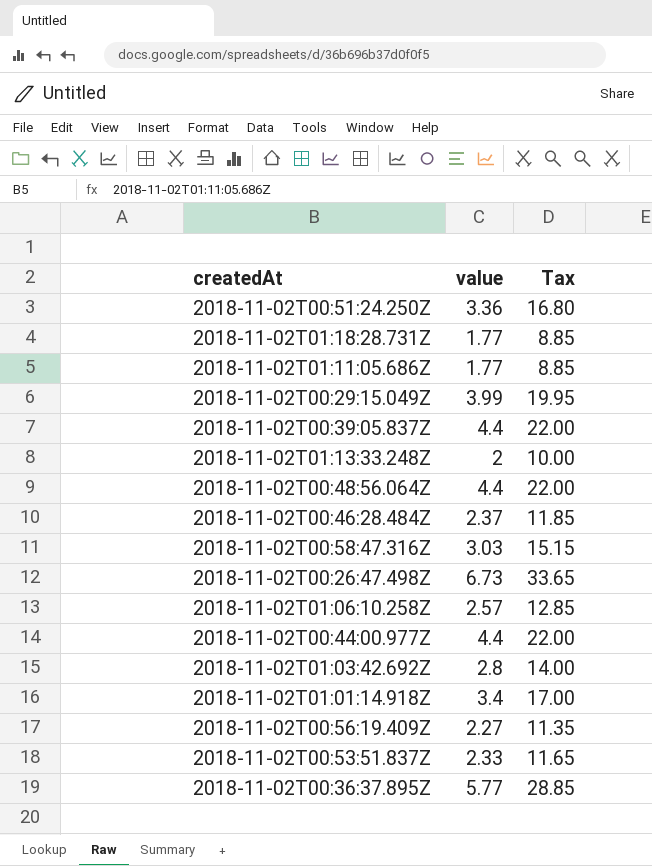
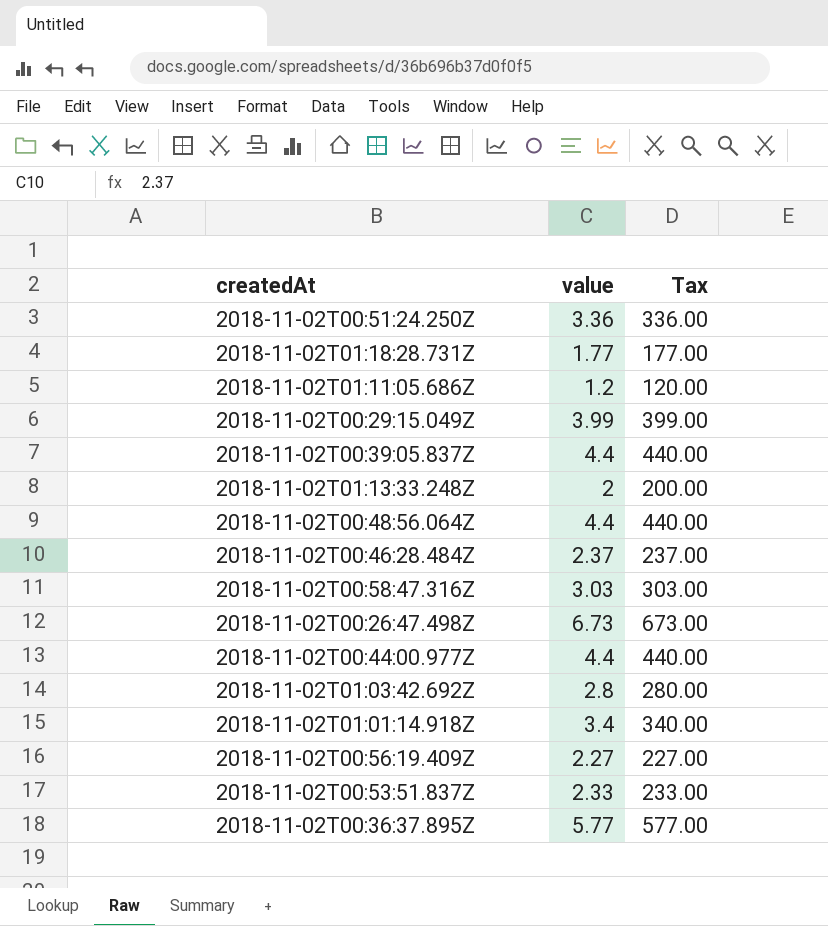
column Tax | formula: [value] * 5 -> [value] * 100
row 2018-11-02T01:06:10.258Z: 2.57 | 12.85 -> none
2018-11-02T01:11:05.686Z | value: 1.77 -> 1.2

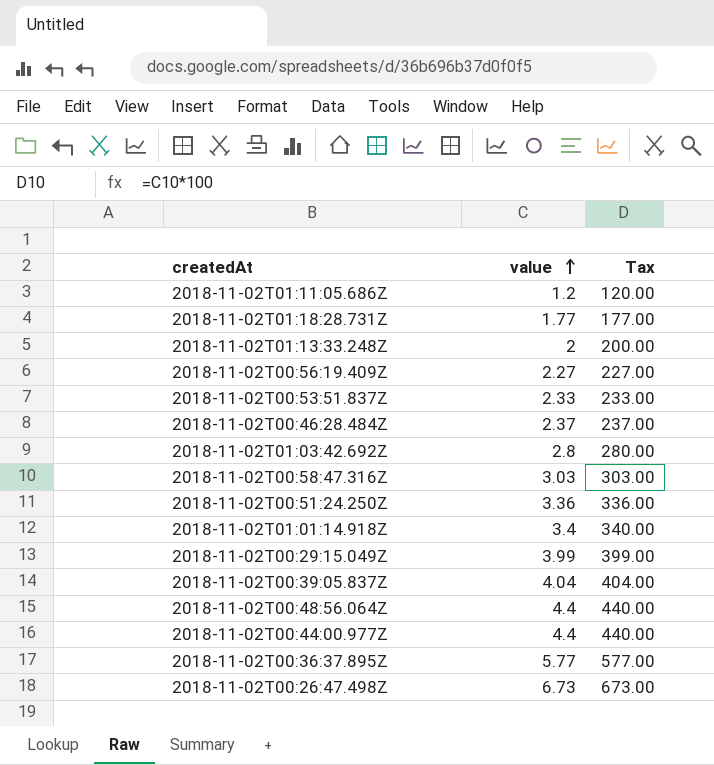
row order: none -> value ascending
2018-11-02T00:39:05.837Z | value: 4.4 -> 4.04
2018-11-02T00:39:05.837Z | Tax: 440.00 -> 404.00

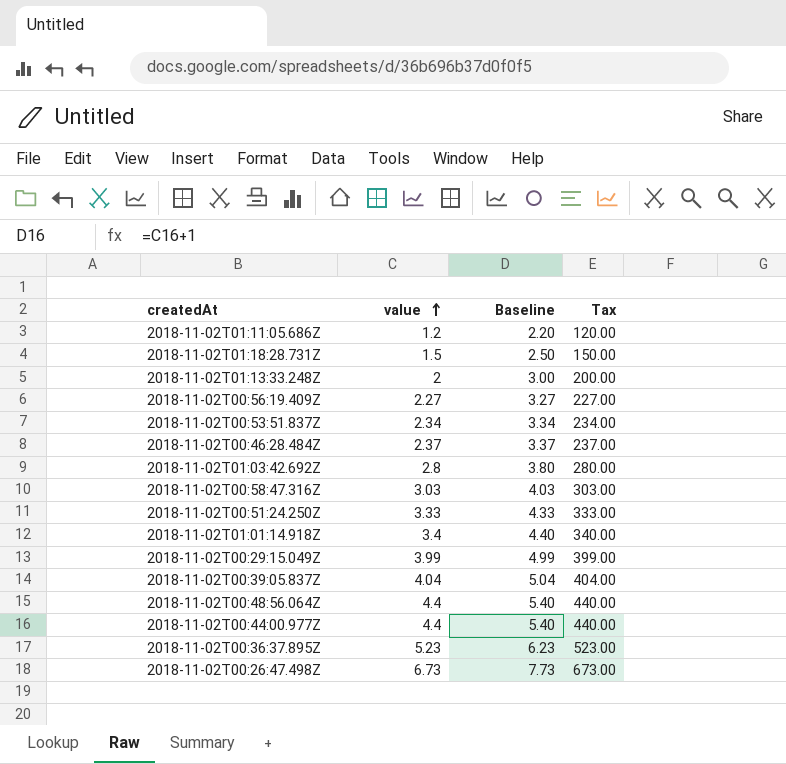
column Baseline | formula: none -> [value] + 1
2018-11-02T01:18:28.731Z | value: 1.77 -> 1.5
2018-11-02T01:18:28.731Z | Tax: 177.00 -> 150.00
2018-11-02T00:53:51.837Z | value: 2.33 -> 2.34
2018-11-02T00:53:51.837Z | Tax: 233.00 -> 234.00
2018-11-02T00:51:24.250Z | value: 3.36 -> 3.33
2018-11-02T00:51:24.250Z | Tax: 336.00 -> 333.00
2018-11-02T00:36:37.895Z | value: 5.77 -> 5.23
2018-11-02T00:36:37.895Z | Tax: 577.00 -> 523.00

